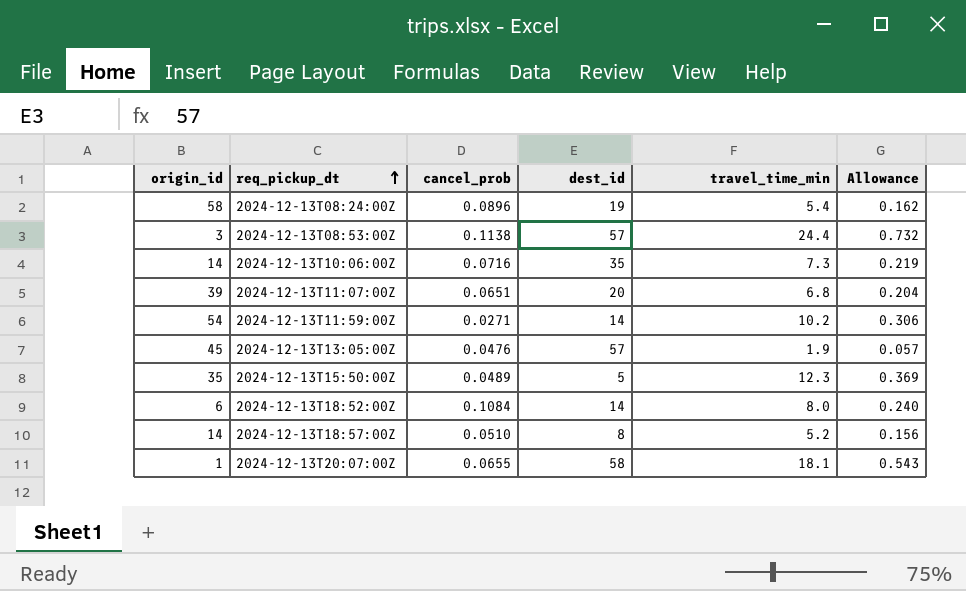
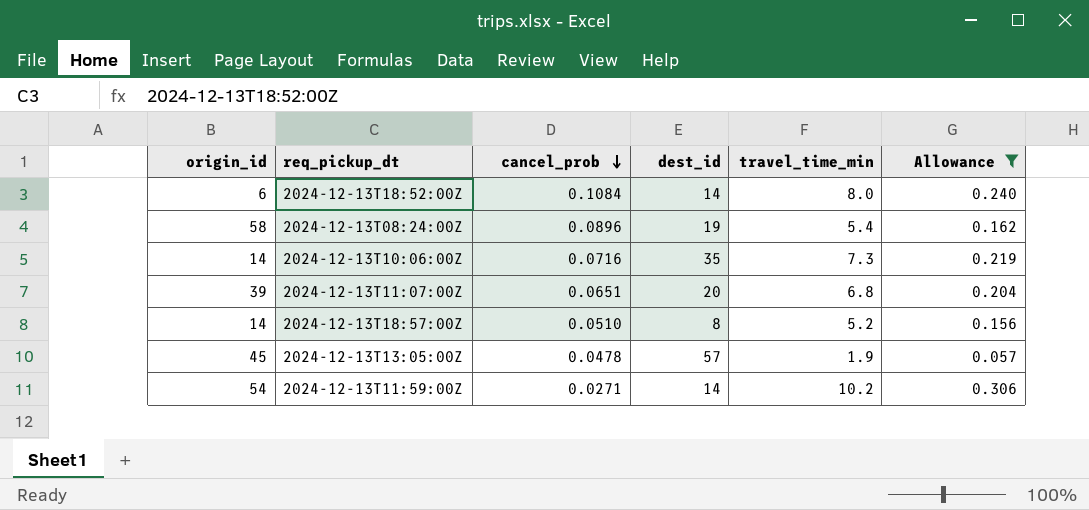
filter: none -> Allowance <= 0.306
row order: req_pickup_dt ascending -> cancel_prob descending
2024-12-13T13:05:00Z | cancel_prob: 0.0476 -> 0.0478

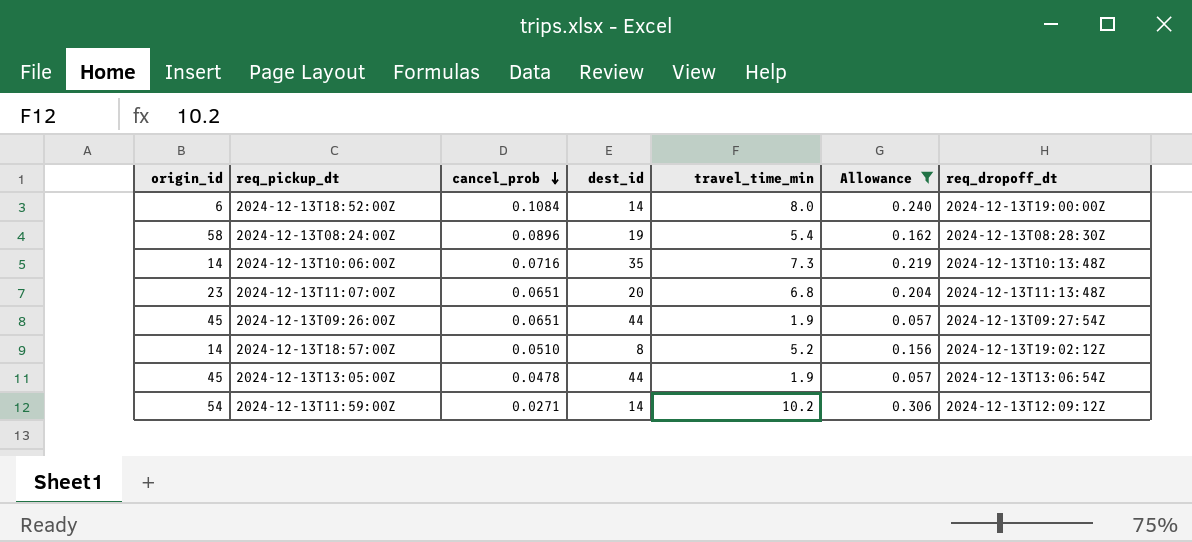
column req_dropoff_dt | position: none -> 7
2024-12-13T11:07:00Z | origin_id: 39 -> 23
row 2024-12-13T09:26:00Z: none -> 45 | 0.0651 | 44 | 1.9 | 0.057 | 2024-12-13T09:27:54Z
2024-12-13T13:05:00Z | dest_id: 57 -> 44

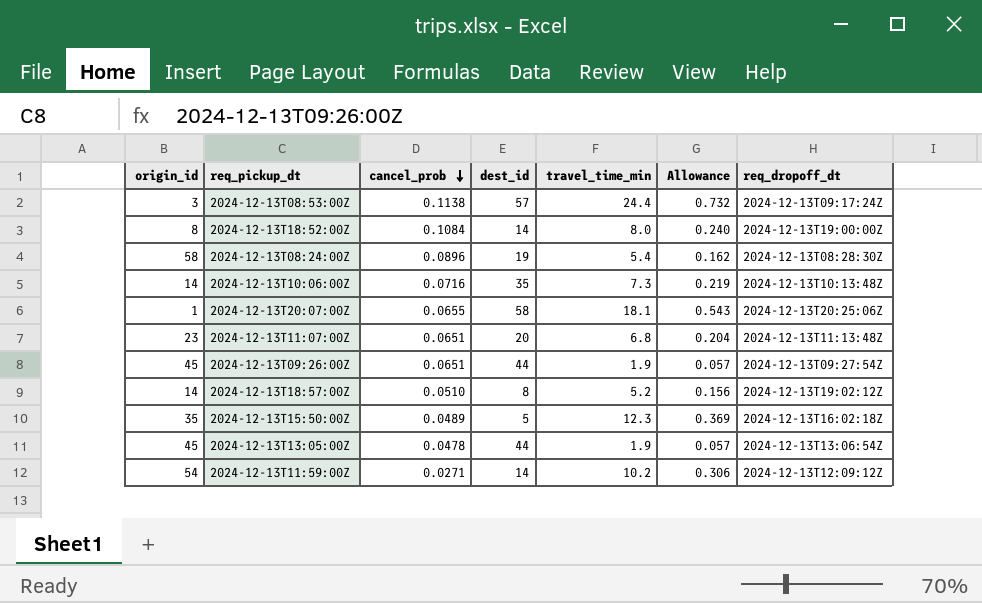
filter: Allowance <= 0.306 -> none
2024-12-13T18:52:00Z | origin_id: 6 -> 8

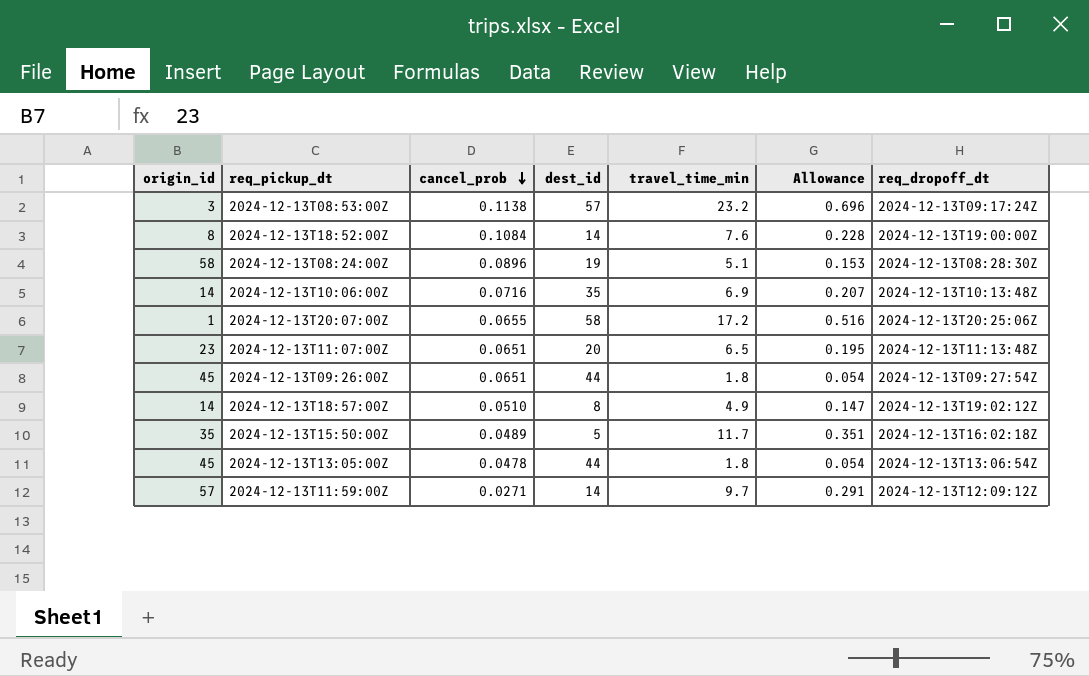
2024-12-13T08:53:00Z | travel_time_min: 24.4 -> 23.2
2024-12-13T08:53:00Z | Allowance: 0.732 -> 0.696
2024-12-13T18:52:00Z | travel_time_min: 8.0 -> 7.6
2024-12-13T18:52:00Z | Allowance: 0.240 -> 0.228
2024-12-13T08:24:00Z | travel_time_min: 5.4 -> 5.1
2024-12-13T08:24:00Z | Allowance: 0.162 -> 0.153
2024-12-13T10:06:00Z | travel_time_min: 7.3 -> 6.9
2024-12-13T10:06:00Z | Allowance: 0.219 -> 0.207
2024-12-13T20:07:00Z | travel_time_min: 18.1 -> 17.2
2024-12-13T20:07:00Z | Allowance: 0.543 -> 0.516
2024-12-13T11:07:00Z | travel_time_min: 6.8 -> 6.5
2024-12-13T11:07:00Z | Allowance: 0.204 -> 0.195
2024-12-13T09:26:00Z | travel_time_min: 1.9 -> 1.8
2024-12-13T09:26:00Z | Allowance: 0.057 -> 0.054
2024-12-13T18:57:00Z | travel_time_min: 5.2 -> 4.9
2024-12-13T18:57:00Z | Allowance: 0.156 -> 0.147
2024-12-13T15:50:00Z | travel_time_min: 12.3 -> 11.7
2024-12-13T15:50:00Z | Allowance: 0.369 -> 0.351
2024-12-13T13:05:00Z | travel_time_min: 1.9 -> 1.8
2024-12-13T13:05:00Z | Allowance: 0.057 -> 0.054
2024-12-13T11:59:00Z | origin_id: 54 -> 57
2024-12-13T11:59:00Z | travel_time_min: 10.2 -> 9.7
2024-12-13T11:59:00Z | Allowance: 0.306 -> 0.291

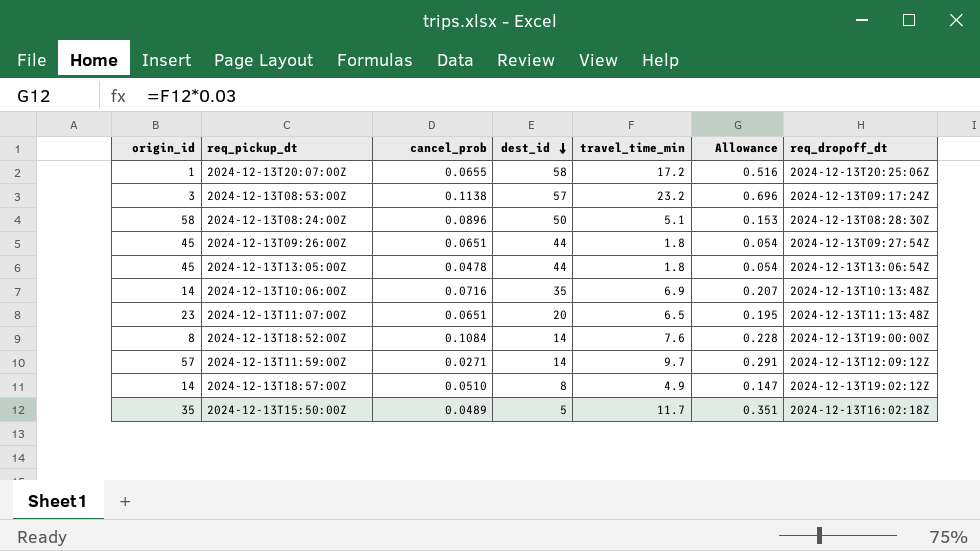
row order: cancel_prob descending -> dest_id descending
2024-12-13T08:24:00Z | dest_id: 19 -> 50

